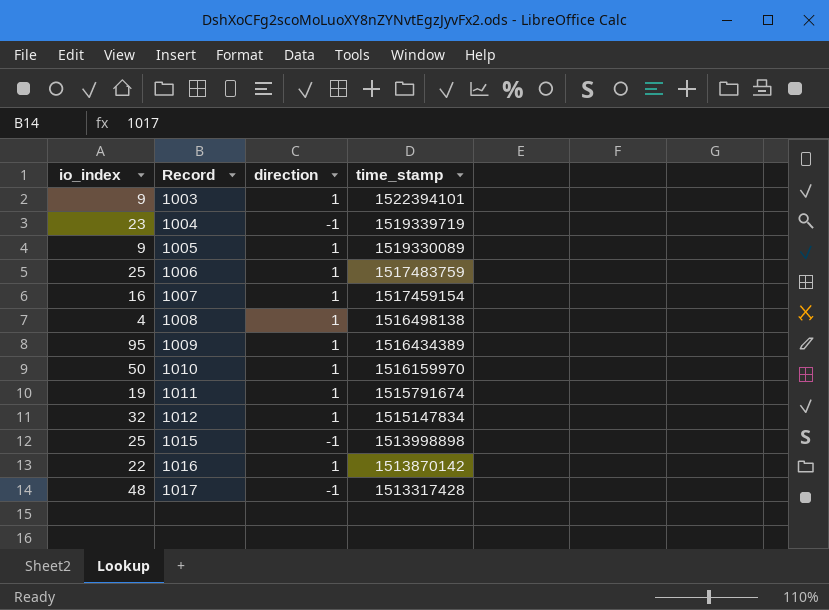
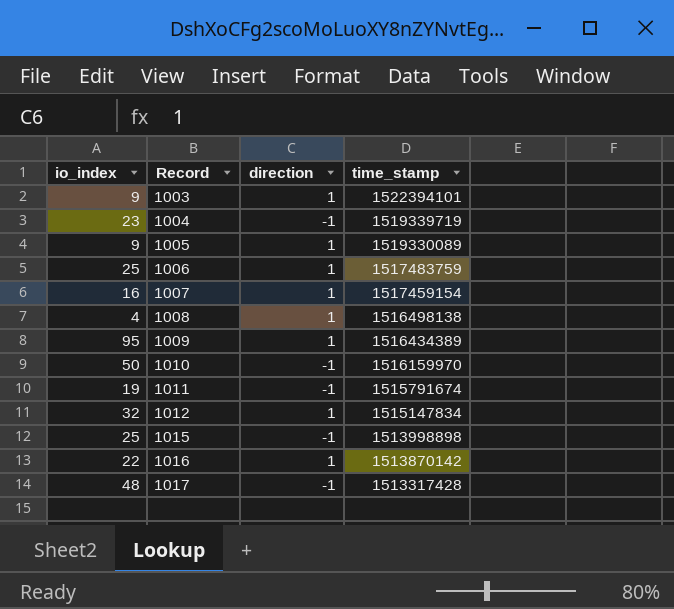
1010 | direction: 1 -> -1
1011 | direction: 1 -> -1

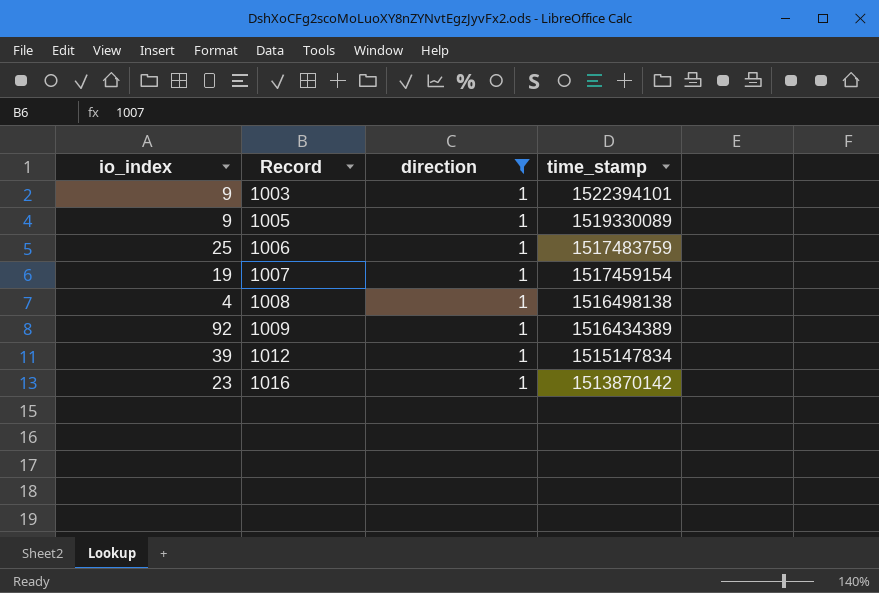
filter: none -> direction = 1
1007 | io_index: 16 -> 19
1009 | io_index: 95 -> 92
1012 | io_index: 32 -> 39
1016 | io_index: 22 -> 23

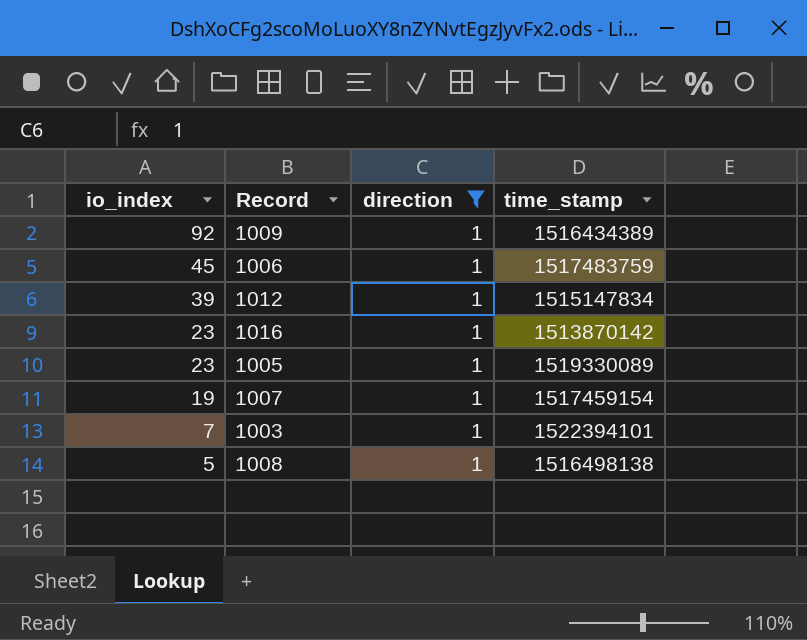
row order: Record ascending -> io_index descending
1006 | io_index: 25 -> 45
1005 | io_index: 9 -> 23
1003 | io_index: 9 -> 7
1008 | io_index: 4 -> 5

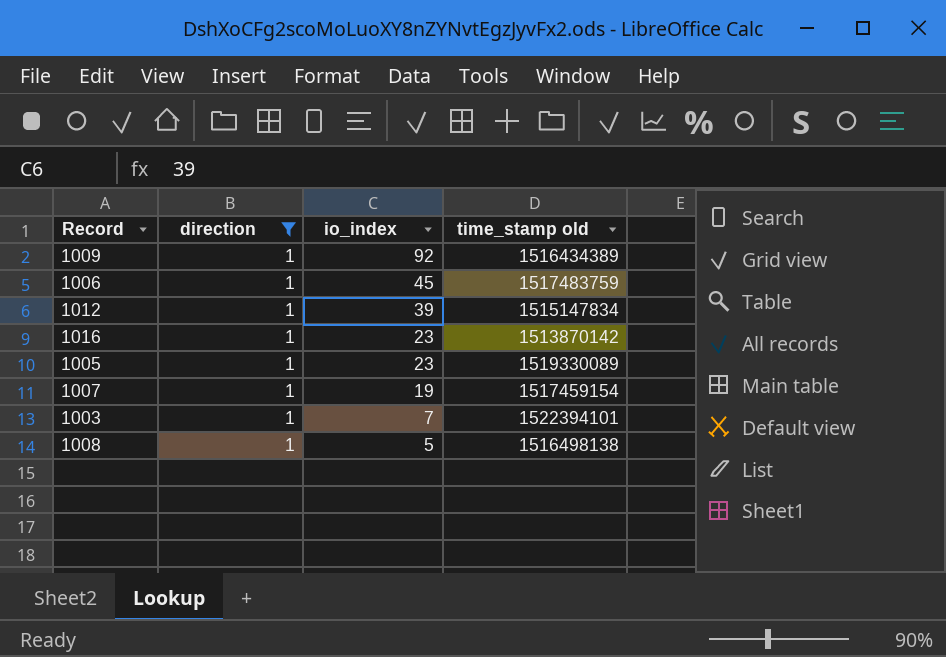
column io_index | position: 1 -> 3
column name: time_stamp -> time_stamp old

